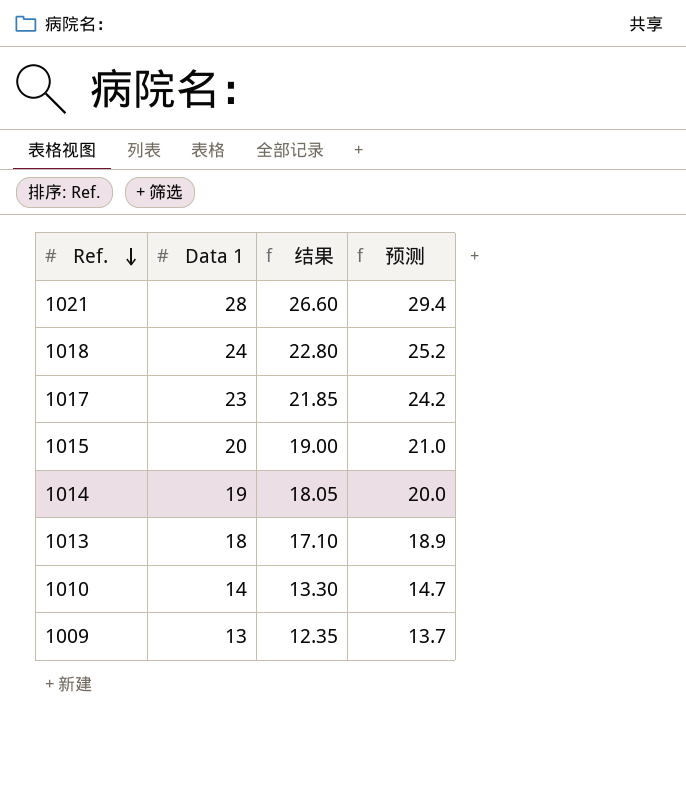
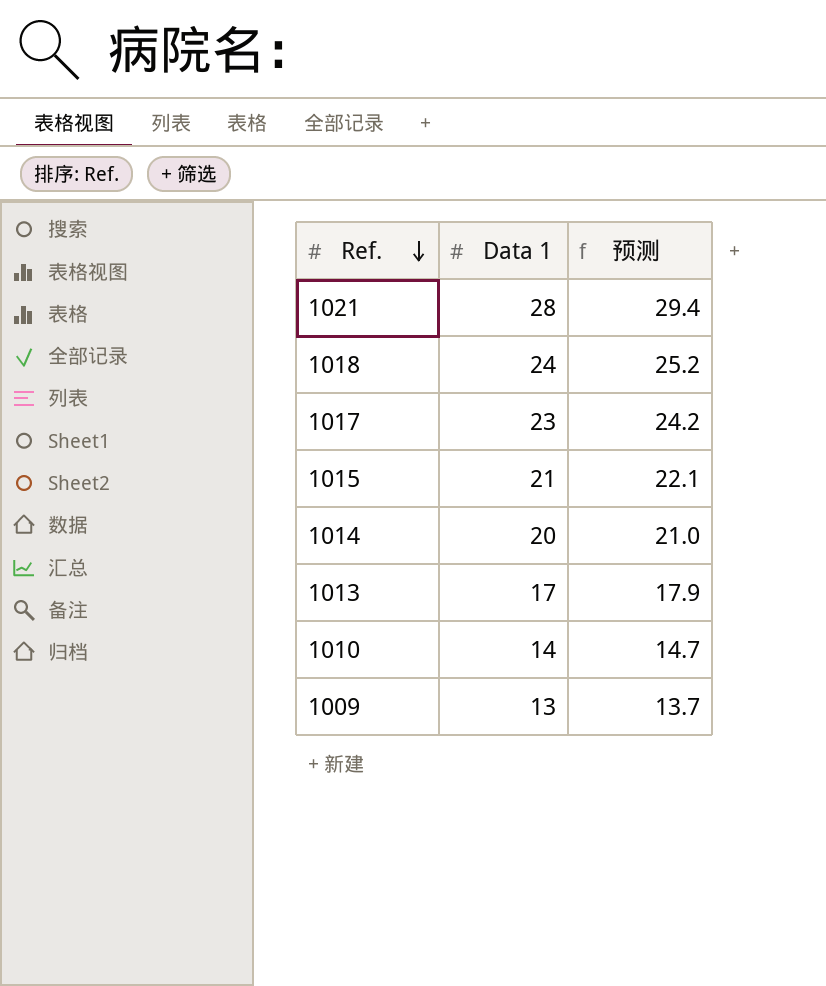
column 结果 | formula: [Data 1] * 0.95 -> none
1015 | Data 1: 20 -> 21
1015 | 预测: 21.0 -> 22.1
1014 | Data 1: 19 -> 20
1014 | 预测: 20.0 -> 21.0
1013 | Data 1: 18 -> 17
1013 | 预测: 18.9 -> 17.9

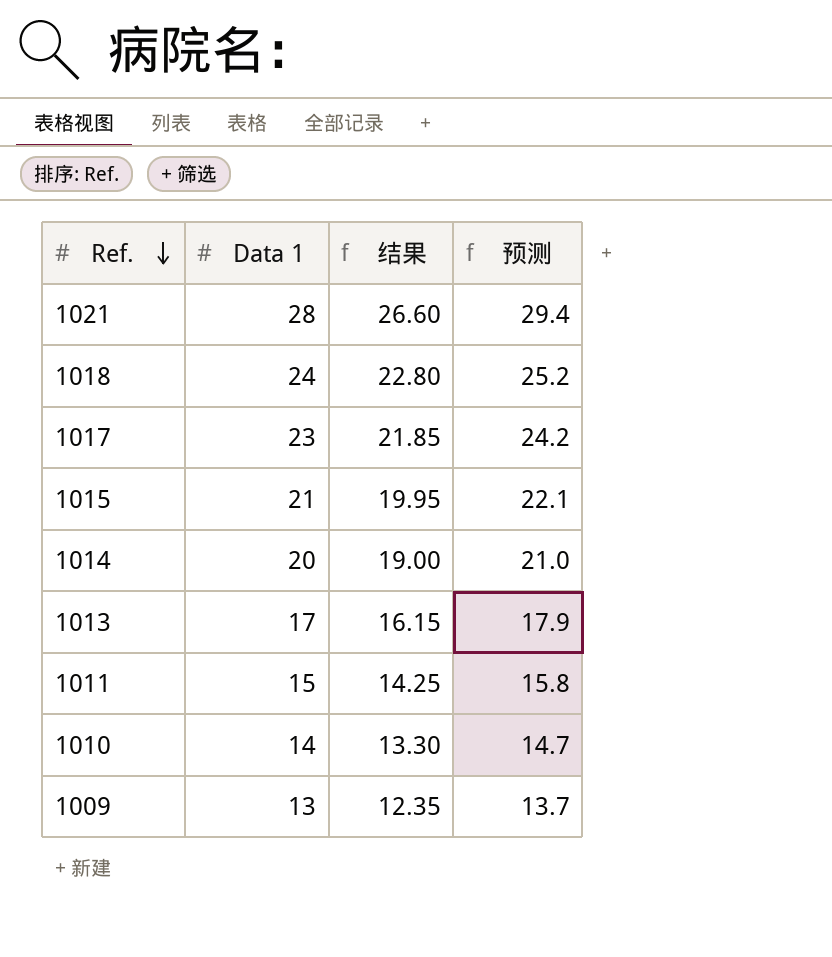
column 结果 | formula: none -> [Data 1] * 0.95
row 1011: none -> 15 | 14.25 | 15.8

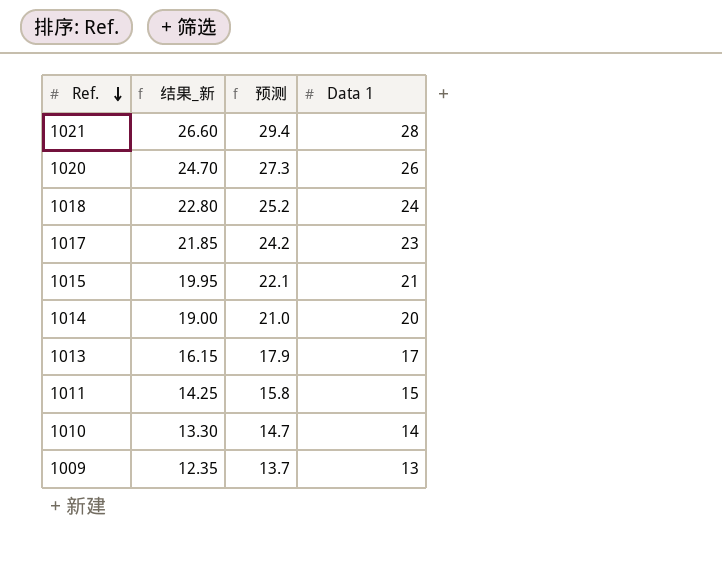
column name: 结果 -> 结果_新
column Data 1 | position: 2 -> 4
row 1020: none -> 24.70 | 27.3 | 26

